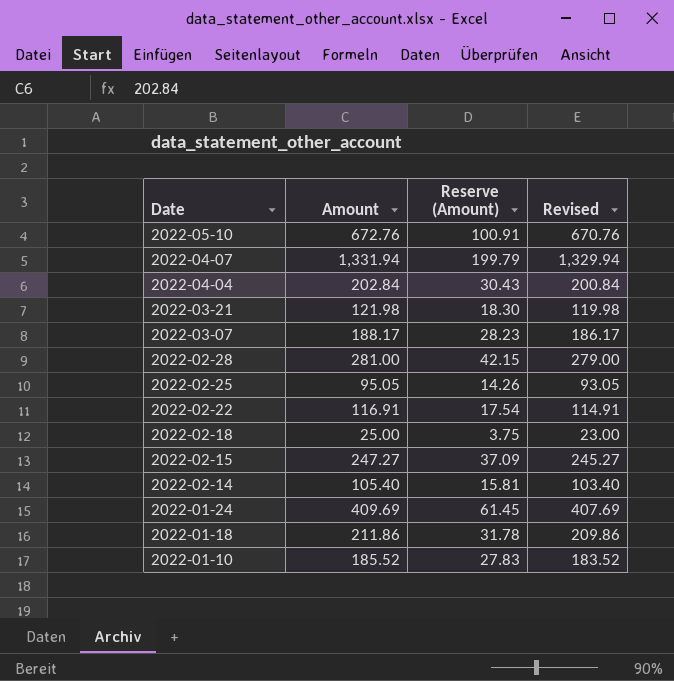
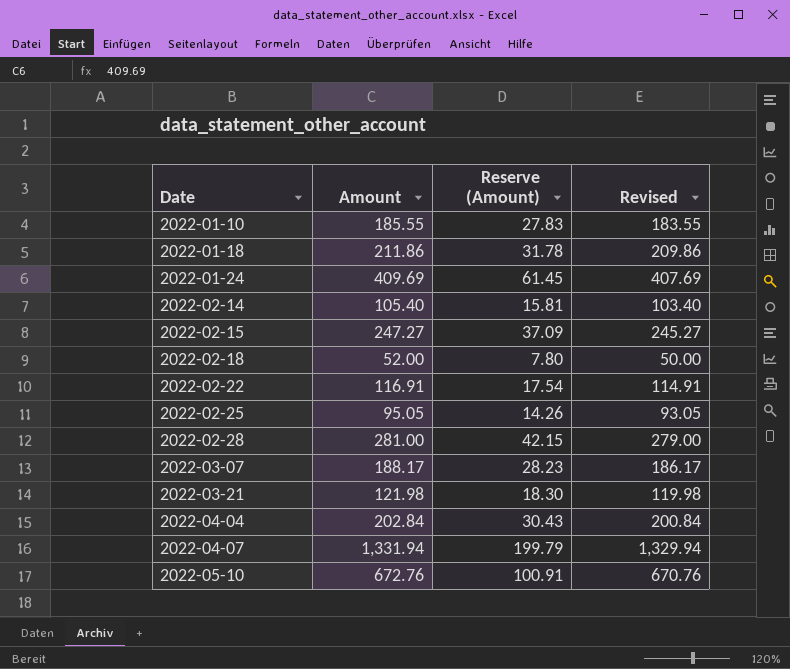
row order: Date descending -> Date ascending
2022-01-10 | Amount: 185.52 -> 185.55
2022-01-10 | Revised: 183.52 -> 183.55
2022-02-18 | Amount: 25.00 -> 52.00
2022-02-18 | Reserve (Amount): 3.75 -> 7.80
2022-02-18 | Revised: 23.00 -> 50.00

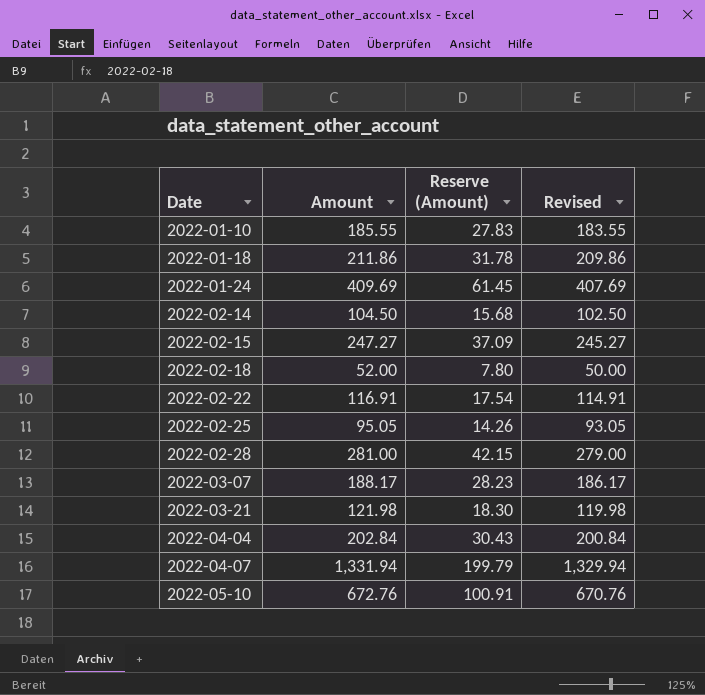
2022-02-14 | Amount: 105.40 -> 104.50
2022-02-14 | Reserve (Amount): 15.81 -> 15.68
2022-02-14 | Revised: 103.40 -> 102.50

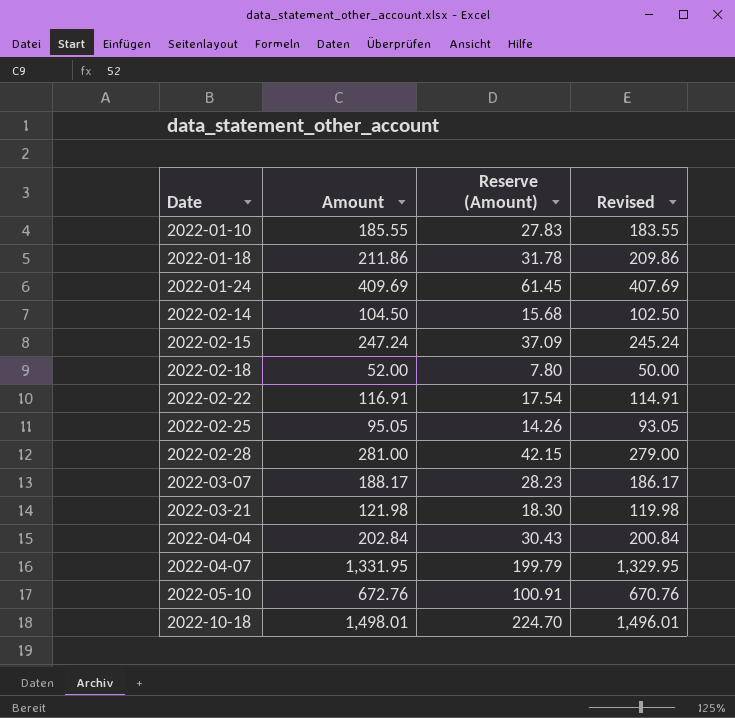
2022-02-15 | Amount: 247.27 -> 247.24
2022-02-15 | Revised: 245.27 -> 245.24
2022-04-07 | Amount: 1,331.94 -> 1,331.95
2022-04-07 | Revised: 1,329.94 -> 1,329.95
row 2022-10-18: none -> 1,498.01 | 224.70 | 1,496.01

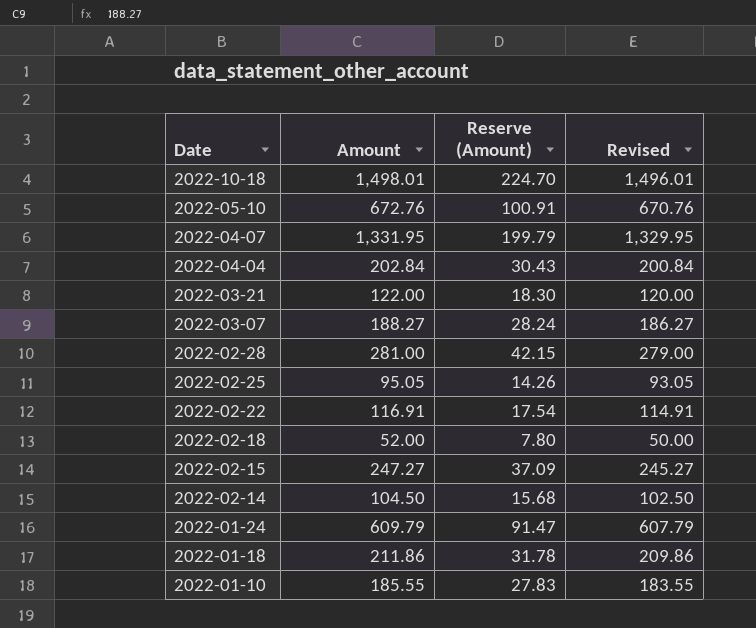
row order: Date ascending -> Date descending
2022-03-21 | Amount: 121.98 -> 122.00
2022-03-21 | Revised: 119.98 -> 120.00
2022-03-07 | Amount: 188.17 -> 188.27
2022-03-07 | Reserve (Amount): 28.23 -> 28.24
2022-03-07 | Revised: 186.17 -> 186.27
2022-02-15 | Amount: 247.24 -> 247.27
2022-02-15 | Revised: 245.24 -> 245.27
2022-01-24 | Amount: 409.69 -> 609.79
2022-01-24 | Reserve (Amount): 61.45 -> 91.47
2022-01-24 | Revised: 407.69 -> 607.79

